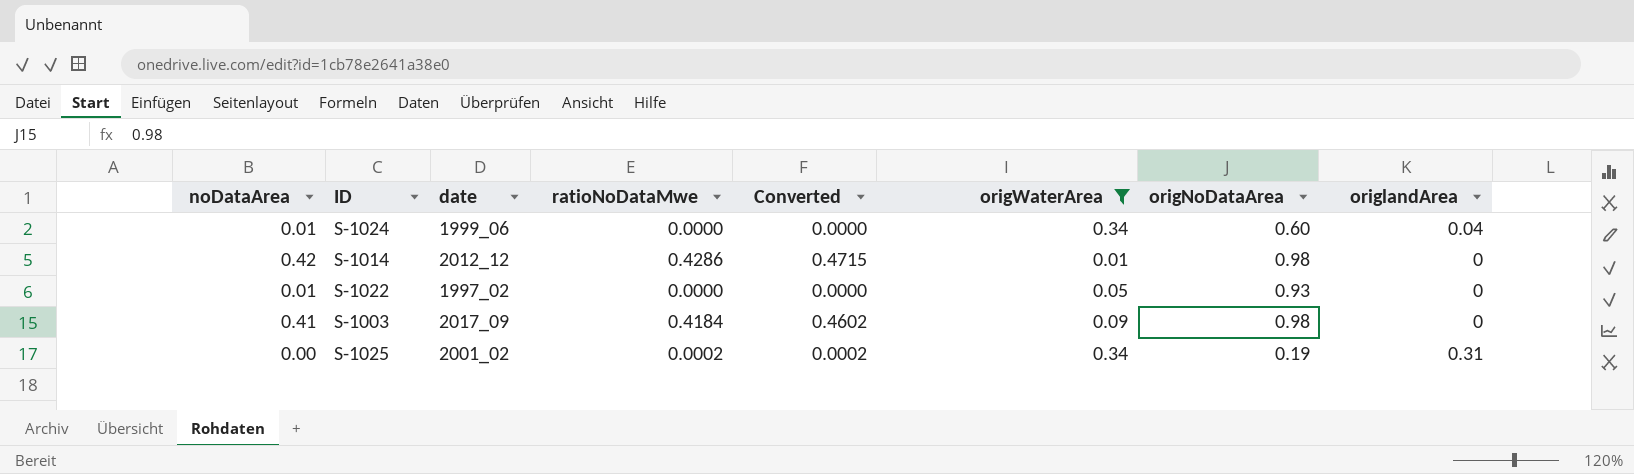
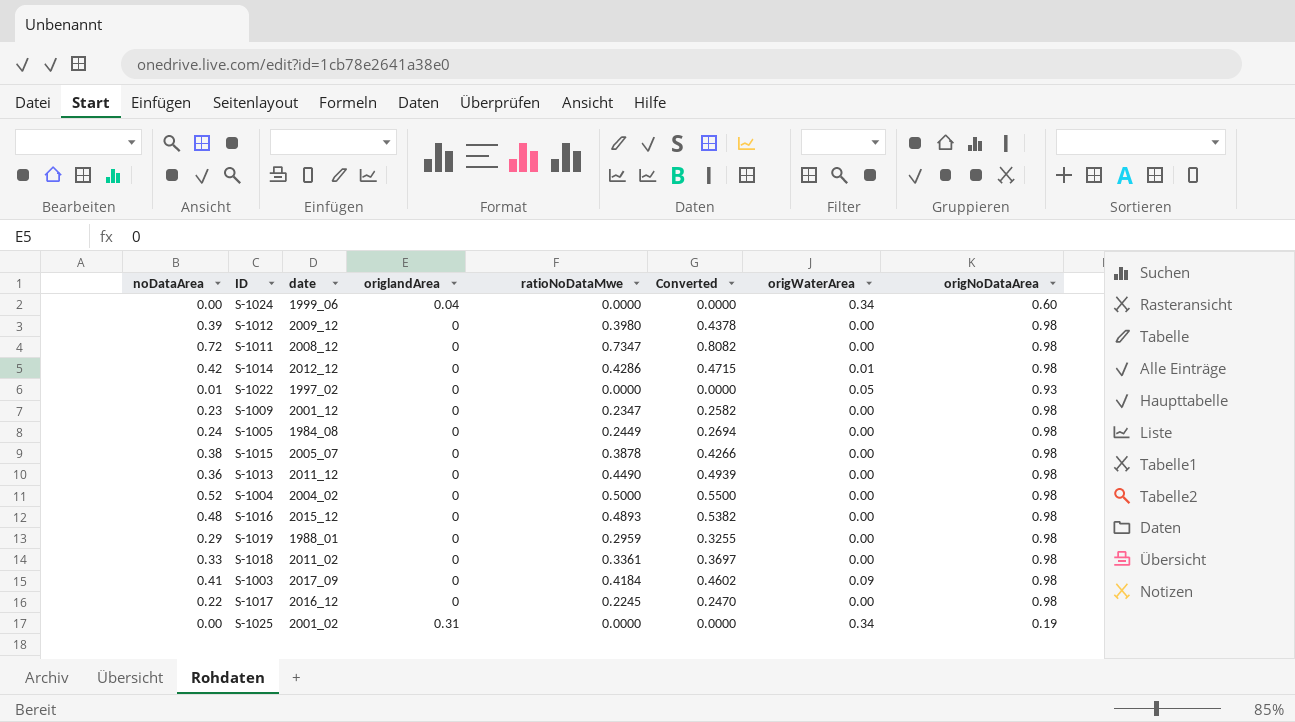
filter: origWaterArea != 0.00 -> none
column origlandArea | position: 8 -> 4
S-1024 | noDataArea: 0.01 -> 0.00
S-1025 | ratioNoDataMwe: 0.0002 -> 0.0000
S-1025 | Converted: 0.0002 -> 0.0000

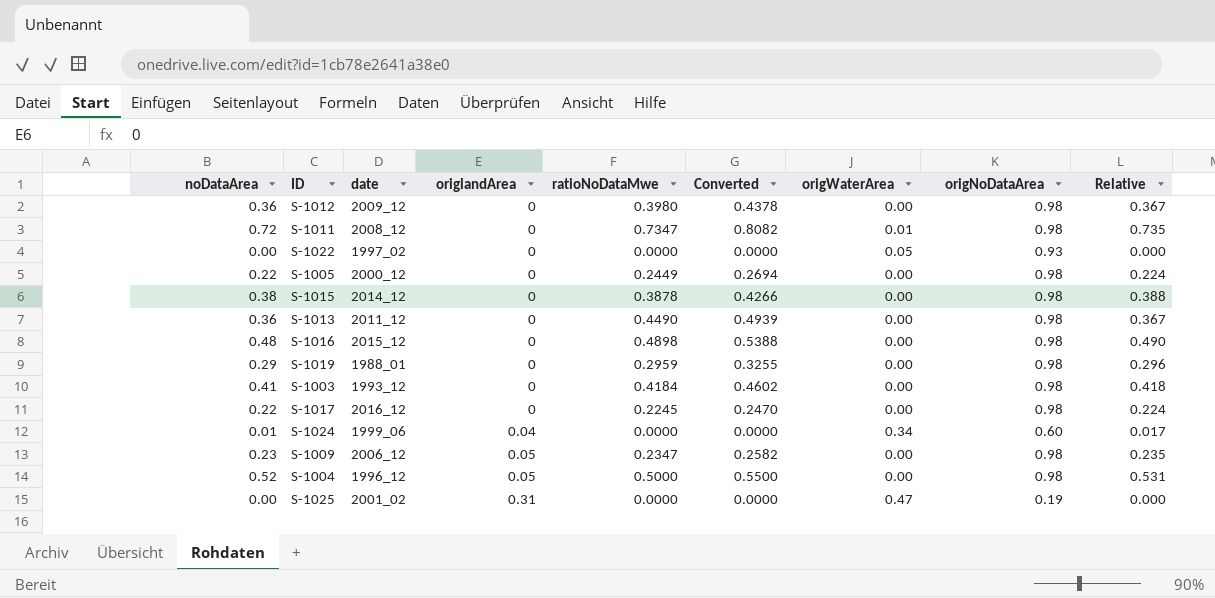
row order: none -> origlandArea ascending
column Relative | formula: none -> [noDataArea] / [origNoDataArea]
row S-1014: 0.42 | 2012_12 | 0 | 0.4286 | 0.4715 | 0.01 | 0.98 -> none
row S-1018: 0.33 | 2011_02 | 0 | 0.3361 | 0.3697 | 0.00 | 0.98 -> none
S-1012 | noDataArea: 0.39 -> 0.36
S-1011 | origWaterArea: 0.00 -> 0.01
S-1022 | noDataArea: 0.01 -> 0.00
S-1005 | noDataArea: 0.24 -> 0.22
S-1005 | date: 1984_08 -> 2000_12
S-1015 | date: 2005_07 -> 2014_12
S-1016 | ratioNoDataMwe: 0.4893 -> 0.4898
S-1016 | Converted: 0.5382 -> 0.5388
S-1003 | date: 2017_09 -> 1993_12
S-1003 | origWaterArea: 0.09 -> 0.00
S-1024 | noDataArea: 0.00 -> 0.01
S-1009 | date: 2001_12 -> 2006_12
S-1009 | origlandArea: 0 -> 0.05
S-1004 | date: 2004_02 -> 1996_12
S-1004 | origlandArea: 0 -> 0.05
S-1025 | origWaterArea: 0.34 -> 0.47

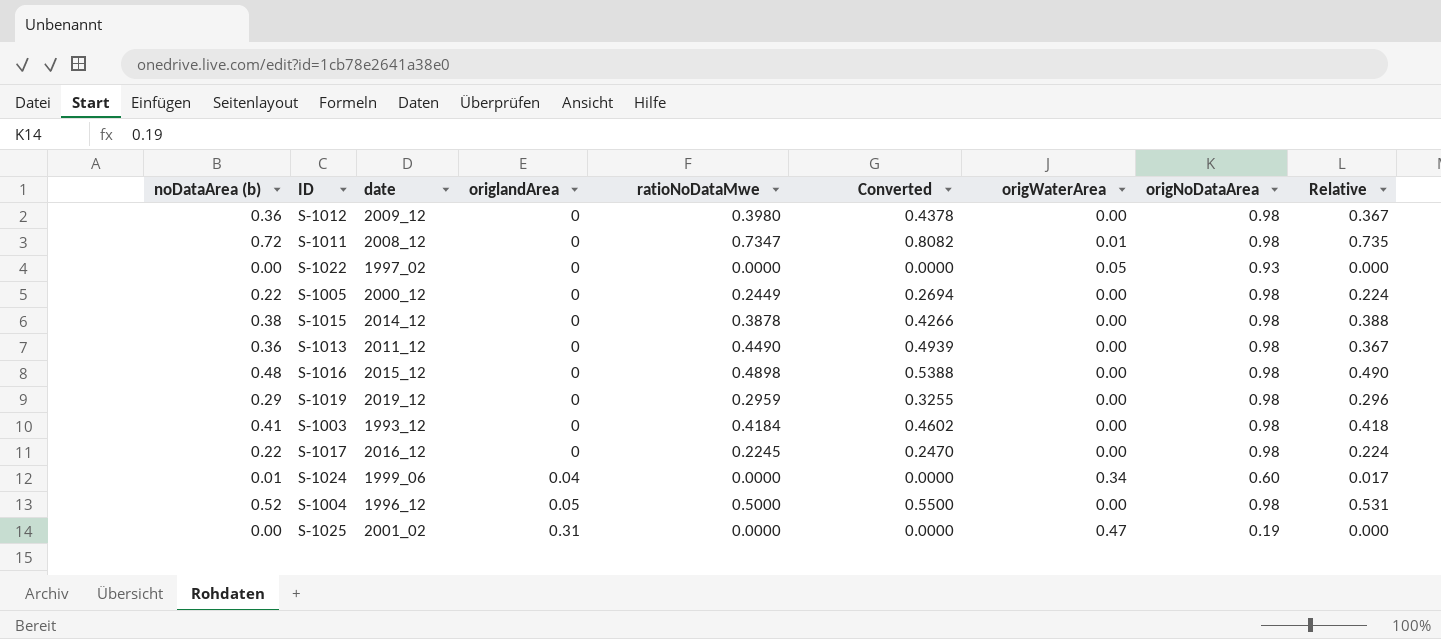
column name: noDataArea -> noDataArea (b)
row S-1009: 0.23 | 2006_12 | 0.05 | 0.2347 | 0.2582 | 0.00 | 0.98 | 0.235 -> none
S-1019 | date: 1988_01 -> 2019_12

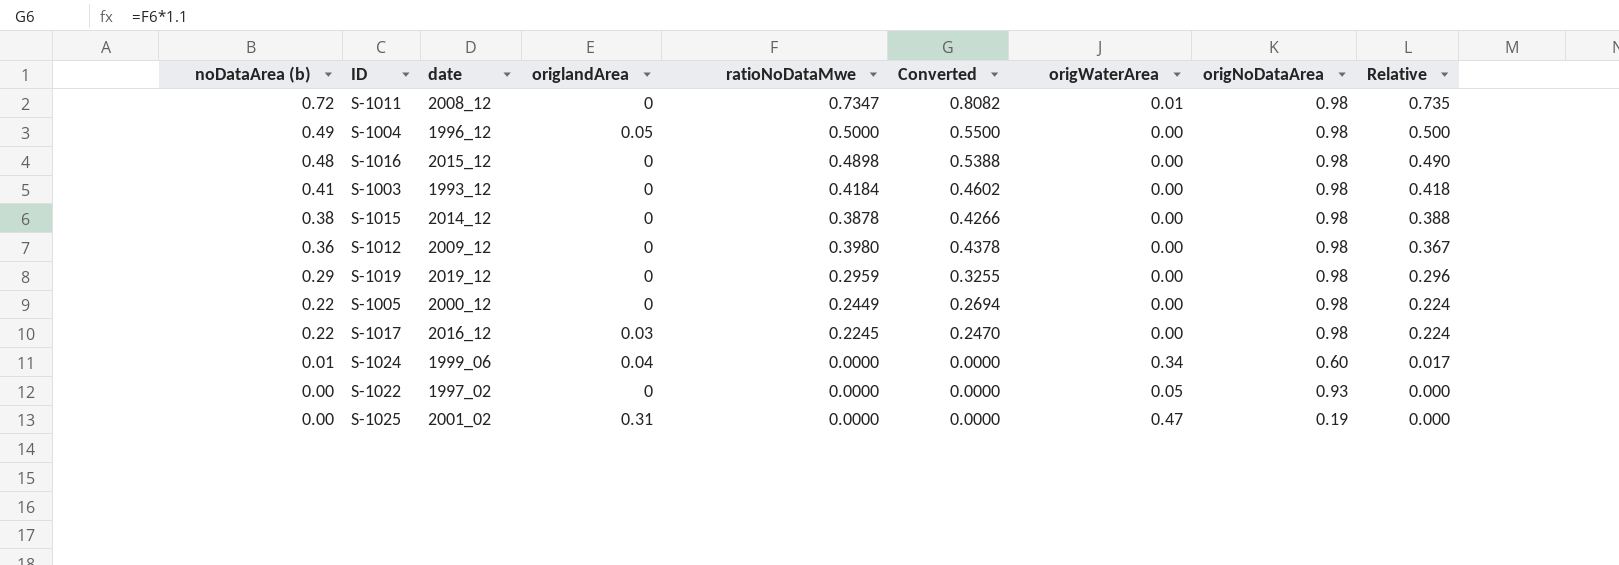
row order: origlandArea ascending -> noDataArea (b) descending
row S-1013: 0.36 | 2011_12 | 0 | 0.4490 | 0.4939 | 0.00 | 0.98 | 0.367 -> none
S-1004 | noDataArea (b): 0.52 -> 0.49
S-1004 | Relative: 0.531 -> 0.500
S-1017 | origlandArea: 0 -> 0.03

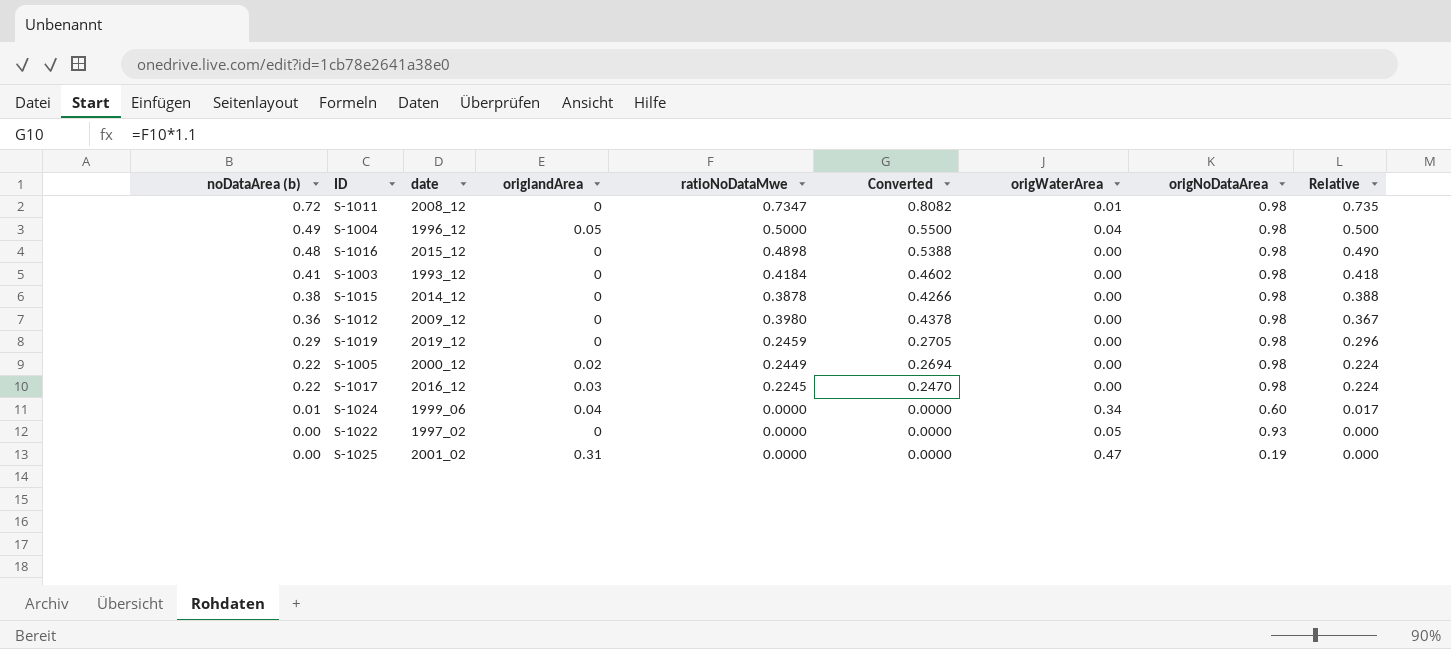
S-1004 | origWaterArea: 0.00 -> 0.04
S-1019 | ratioNoDataMwe: 0.2959 -> 0.2459
S-1019 | Converted: 0.3255 -> 0.2705
S-1005 | origlandArea: 0 -> 0.02

